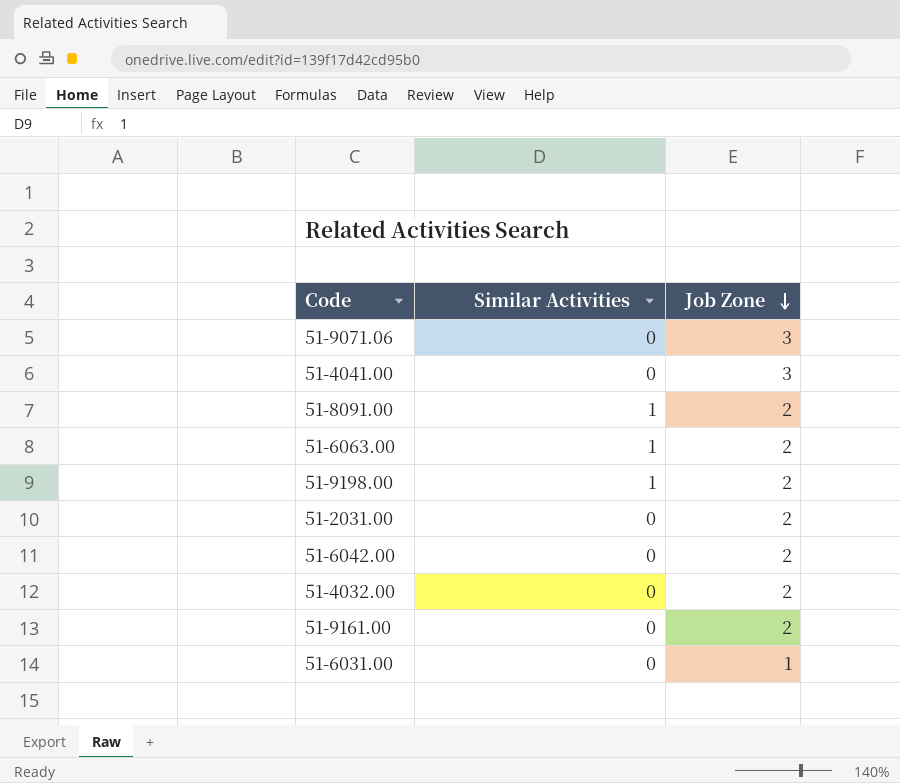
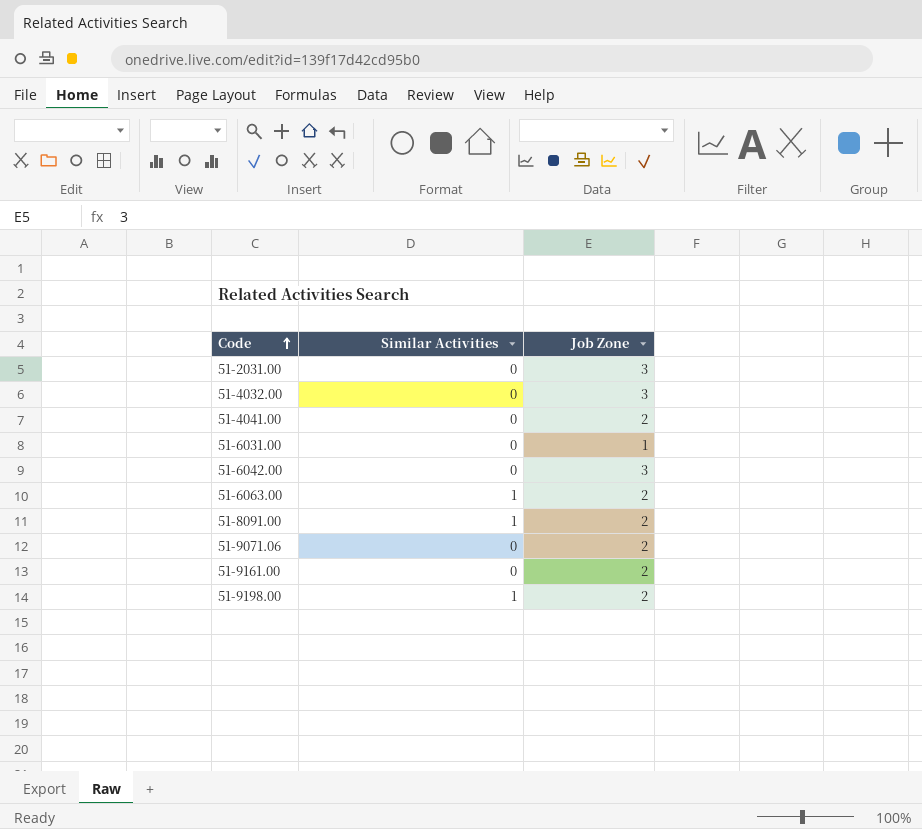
row order: Job Zone descending -> Code ascending
51-2031.00 | Job Zone: 2 -> 3
51-4032.00 | Job Zone: 2 -> 3
51-4041.00 | Job Zone: 3 -> 2
51-6042.00 | Job Zone: 2 -> 3
51-9071.06 | Job Zone: 3 -> 2

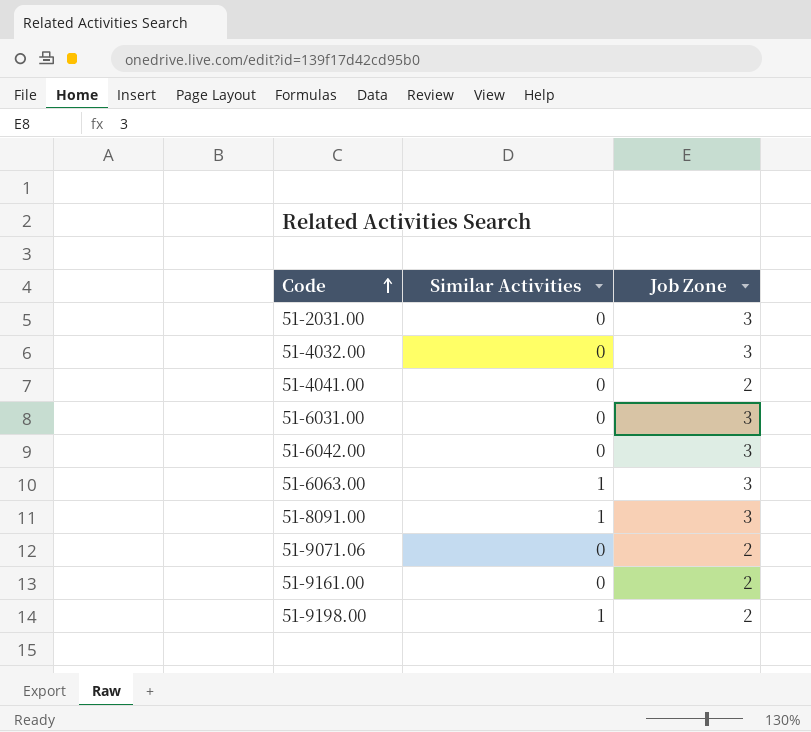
51-6031.00 | Job Zone: 1 -> 3
51-6063.00 | Job Zone: 2 -> 3
51-8091.00 | Job Zone: 2 -> 3

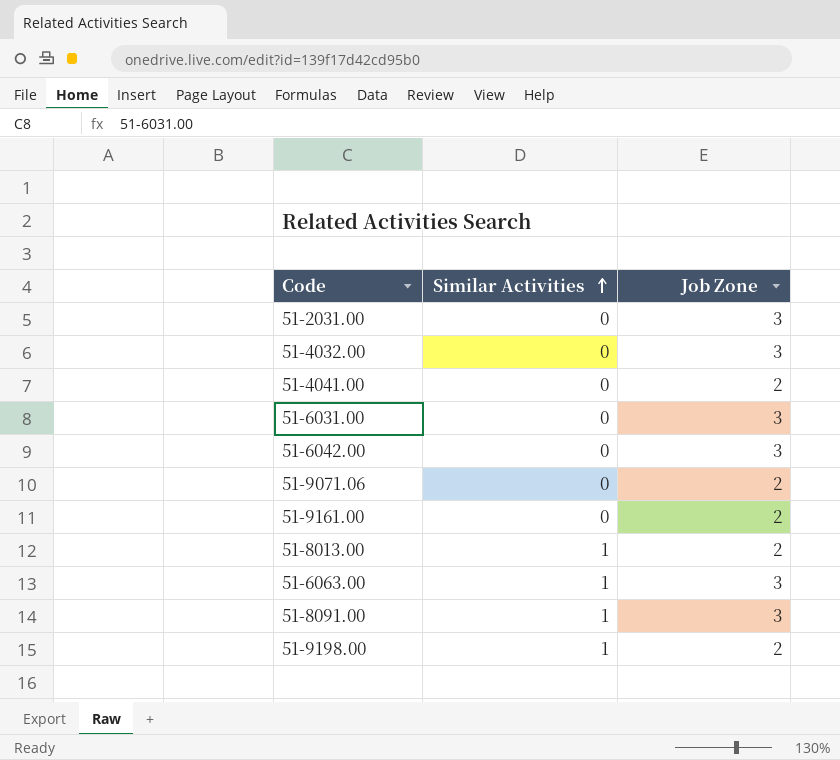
row order: Code ascending -> Similar Activities ascending
row 51-8013.00: none -> 1 | 2

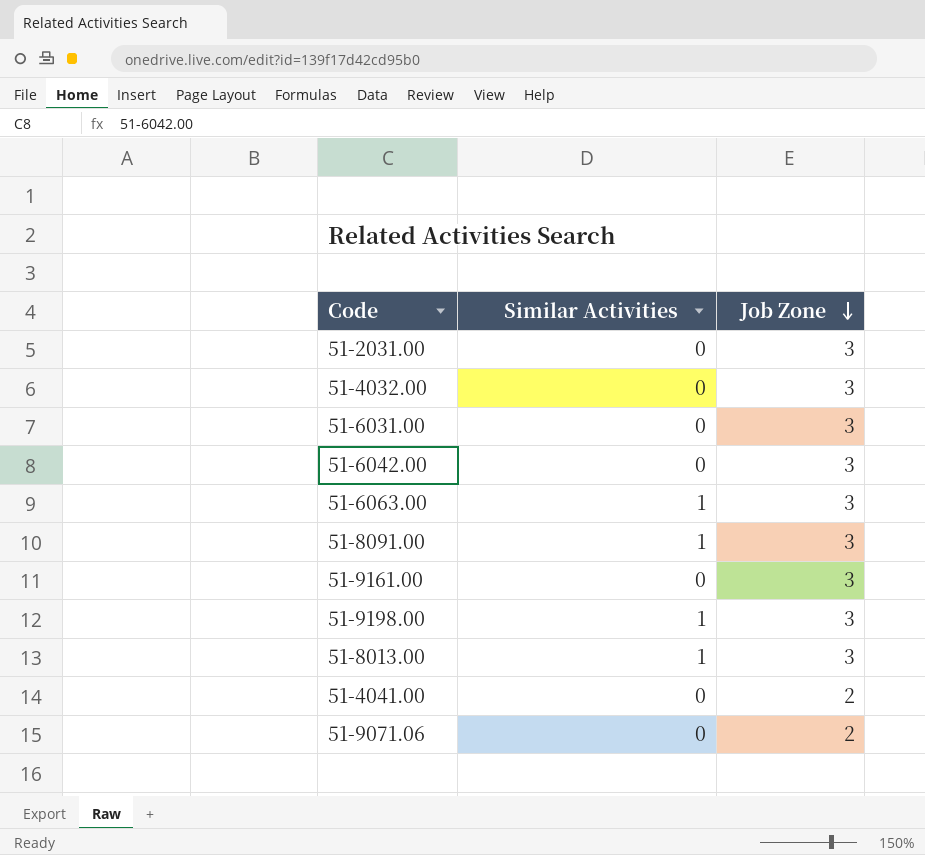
row order: Similar Activities ascending -> Job Zone descending
51-9161.00 | Job Zone: 2 -> 3
51-9198.00 | Job Zone: 2 -> 3
51-8013.00 | Job Zone: 2 -> 3

